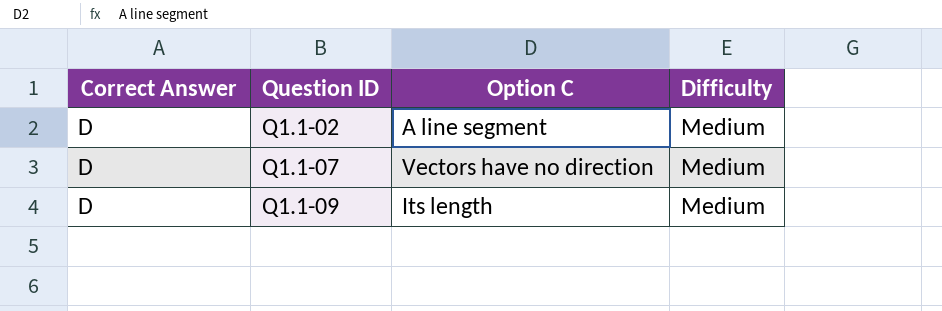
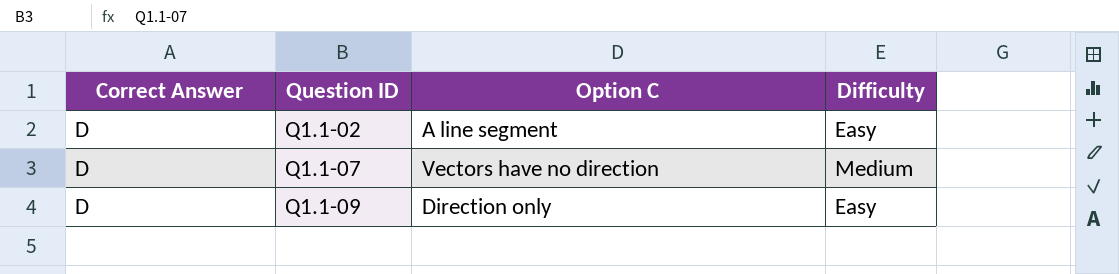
Q1.1-02 | Difficulty: Medium -> Easy
Q1.1-09 | Option C: Its length -> Direction only
Q1.1-09 | Difficulty: Medium -> Easy

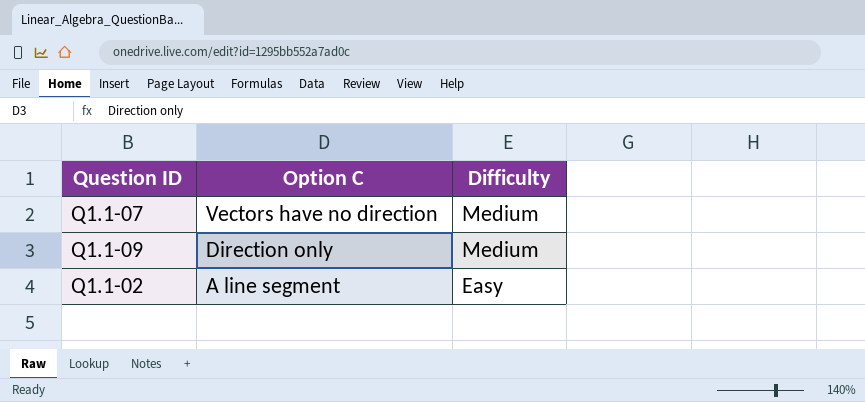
row order: Question ID ascending -> Option C descending
column Correct Answer | position: 1 -> none
Q1.1-09 | Difficulty: Easy -> Medium

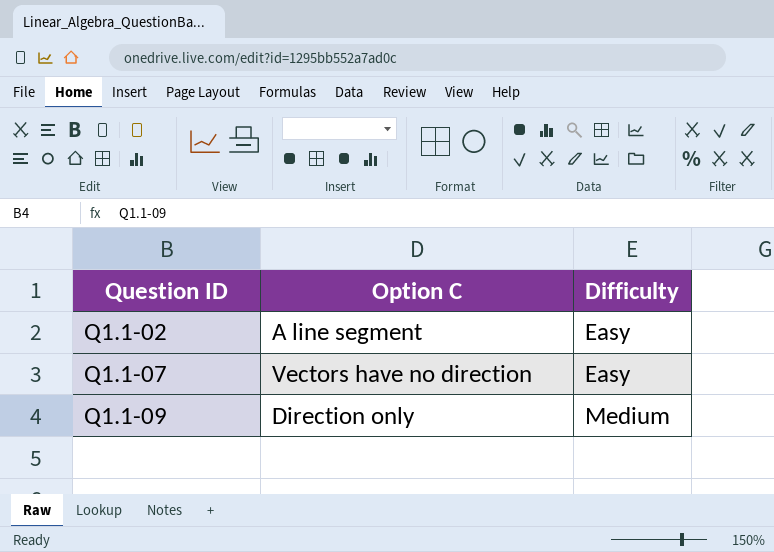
row order: Option C descending -> Question ID ascending
Q1.1-07 | Difficulty: Medium -> Easy

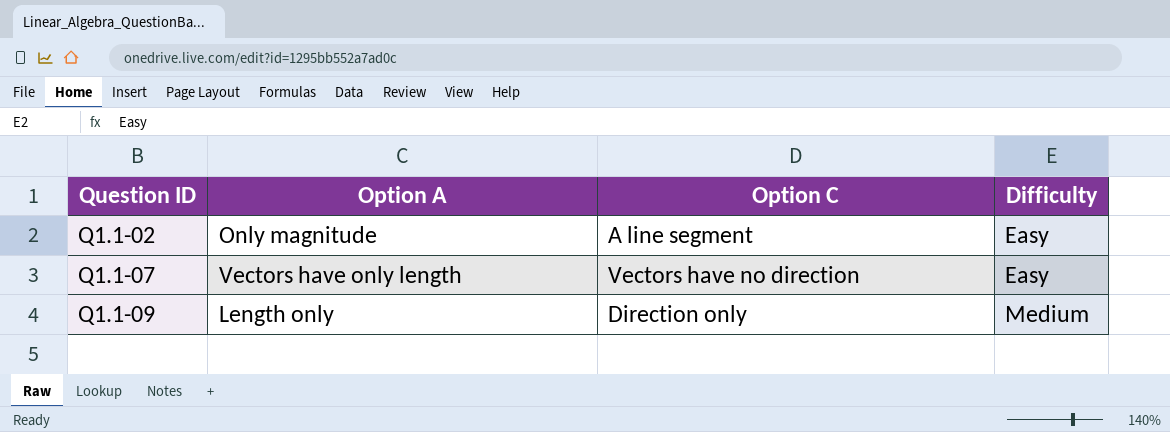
column Option A | position: none -> 2

